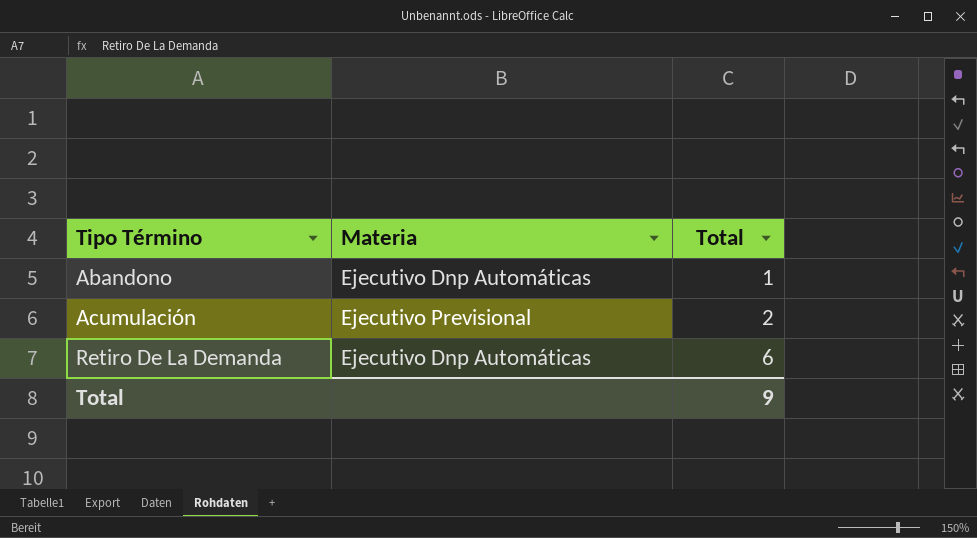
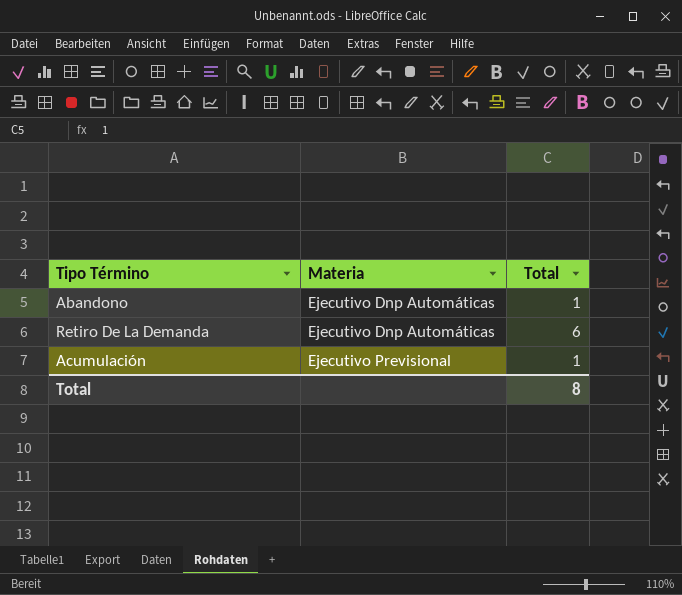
row order: Tipo Término ascending -> Materia ascending
Acumulación | Total: 2 -> 1
Total | Total: 9 -> 8

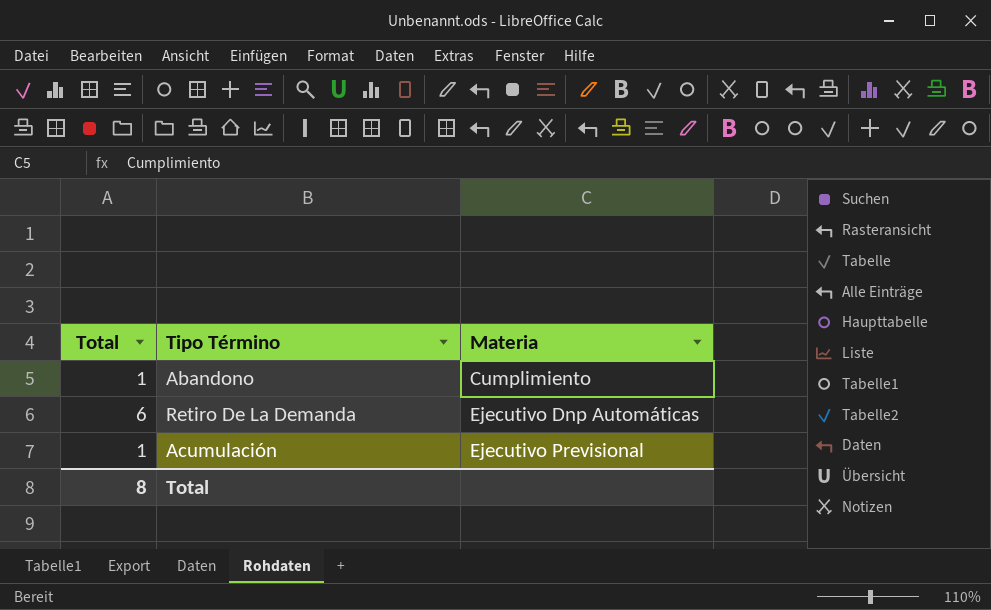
column Total | position: 3 -> 1
Abandono | Materia: Ejecutivo Dnp Automáticas -> Cumplimiento

